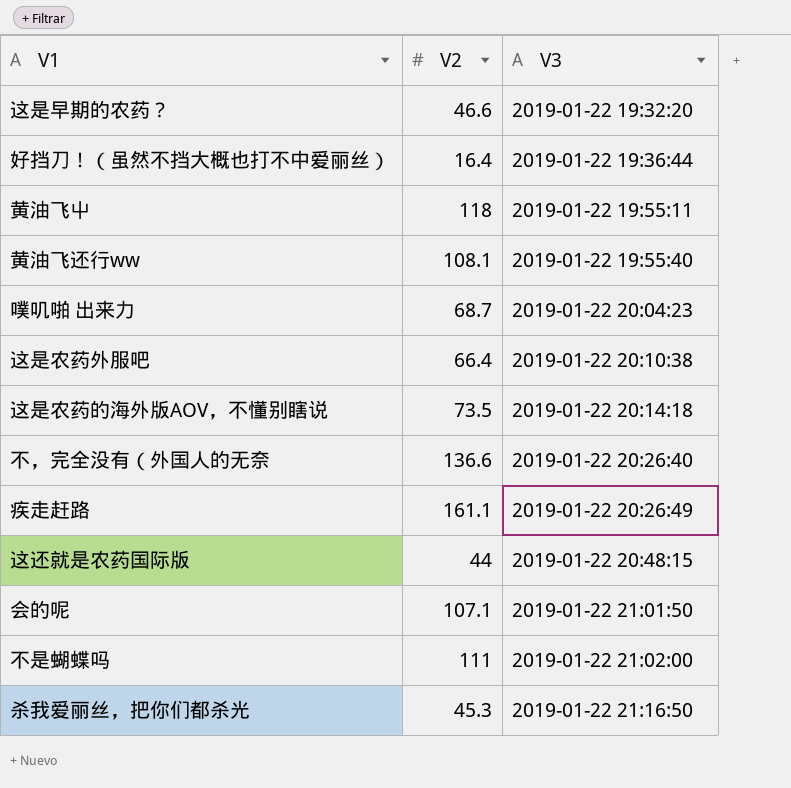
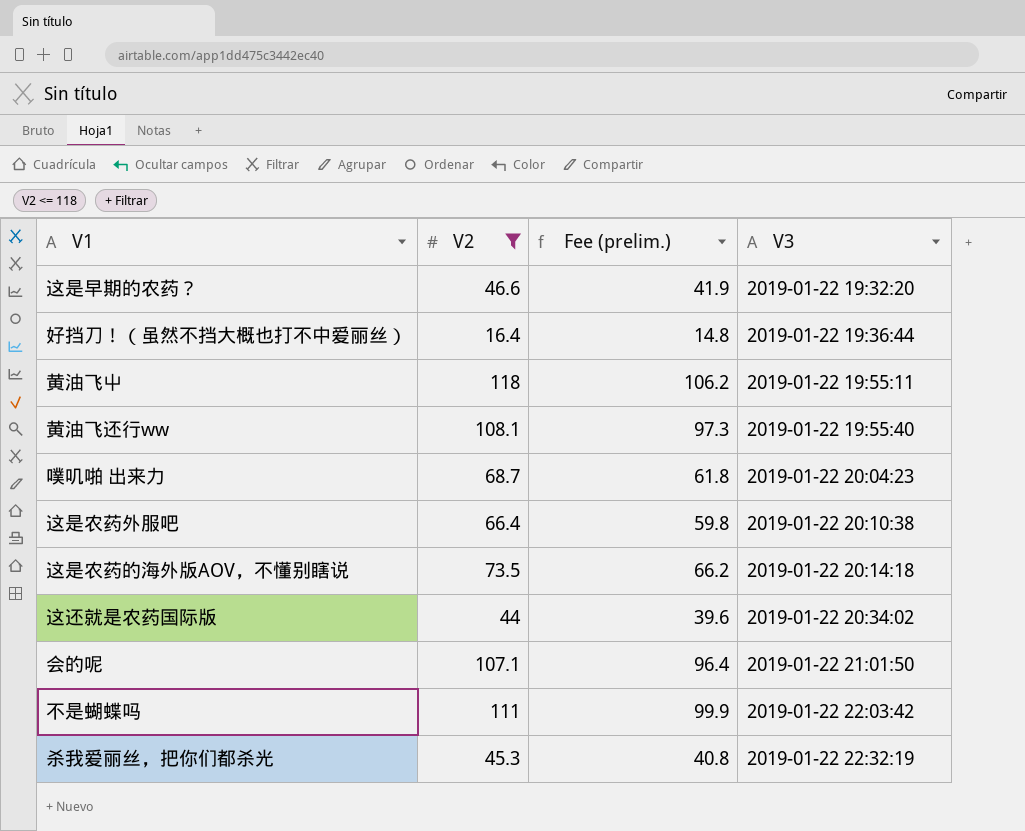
filter: none -> V2 <= 118
column Fee (prelim.) | formula: none -> [V2] * 0.9
这还就是农药国际版 | V3: 2019-01-22 20:48:15 -> 2019-01-22 20:34:02
不是蝴蝶吗 | V3: 2019-01-22 21:02:00 -> 2019-01-22 22:03:42
杀我爱丽丝，把你们都杀光 | V3: 2019-01-22 21:16:50 -> 2019-01-22 22:32:19

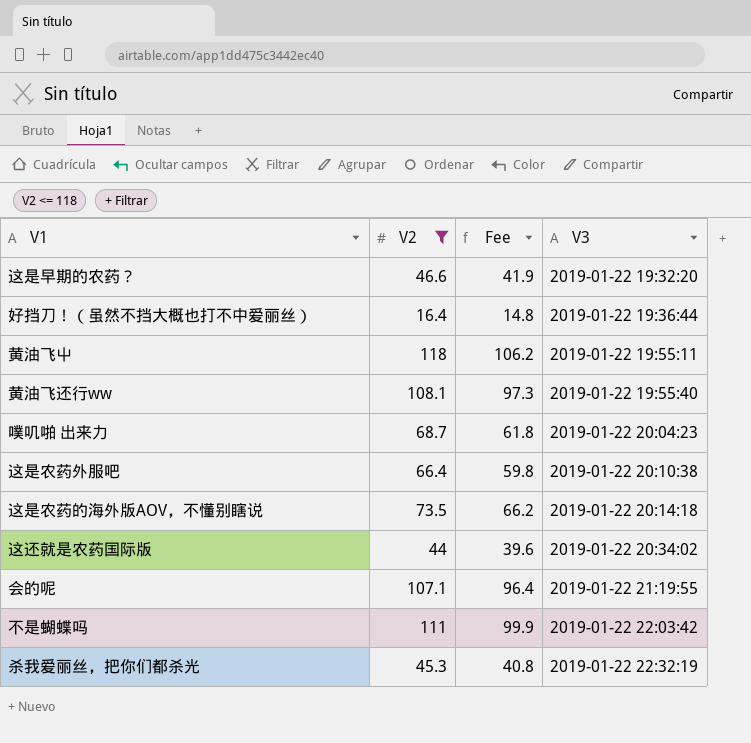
column name: Fee (prelim.) -> Fee
会的呢 | V3: 2019-01-22 21:01:50 -> 2019-01-22 21:19:55

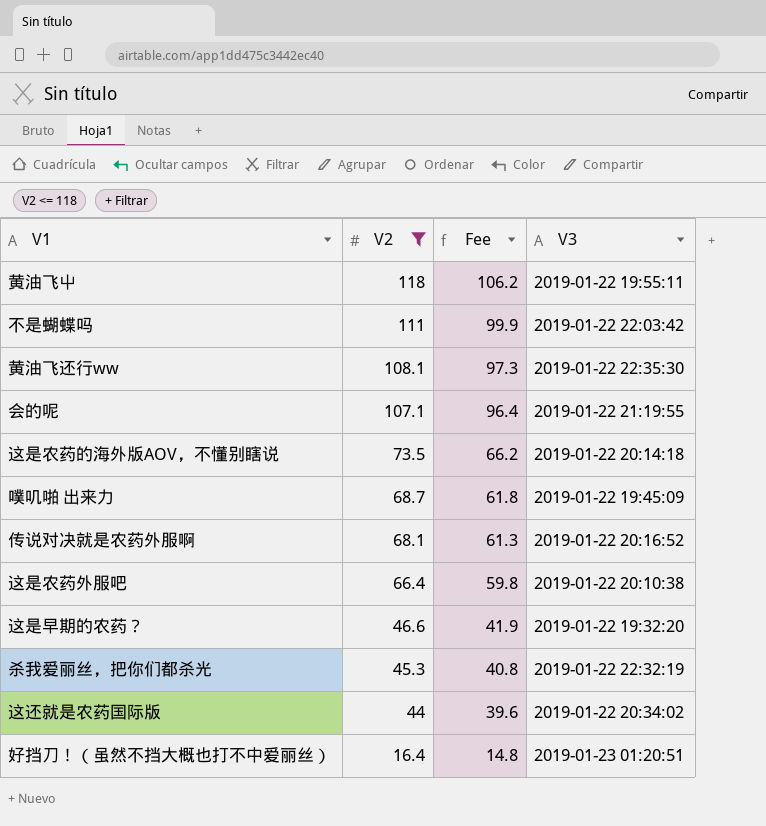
row order: V3 ascending -> V2 descending
黄油飞还行ww | V3: 2019-01-22 19:55:40 -> 2019-01-22 22:35:30
噗叽啪 出来力 | V3: 2019-01-22 20:04:23 -> 2019-01-22 19:45:09
row 传说对决就是农药外服啊: none -> 68.1 | 61.3 | 2019-01-22 20:16:52
好挡刀！（虽然不挡大概也打不中爱丽丝） | V3: 2019-01-22 19:36:44 -> 2019-01-23 01:20:51

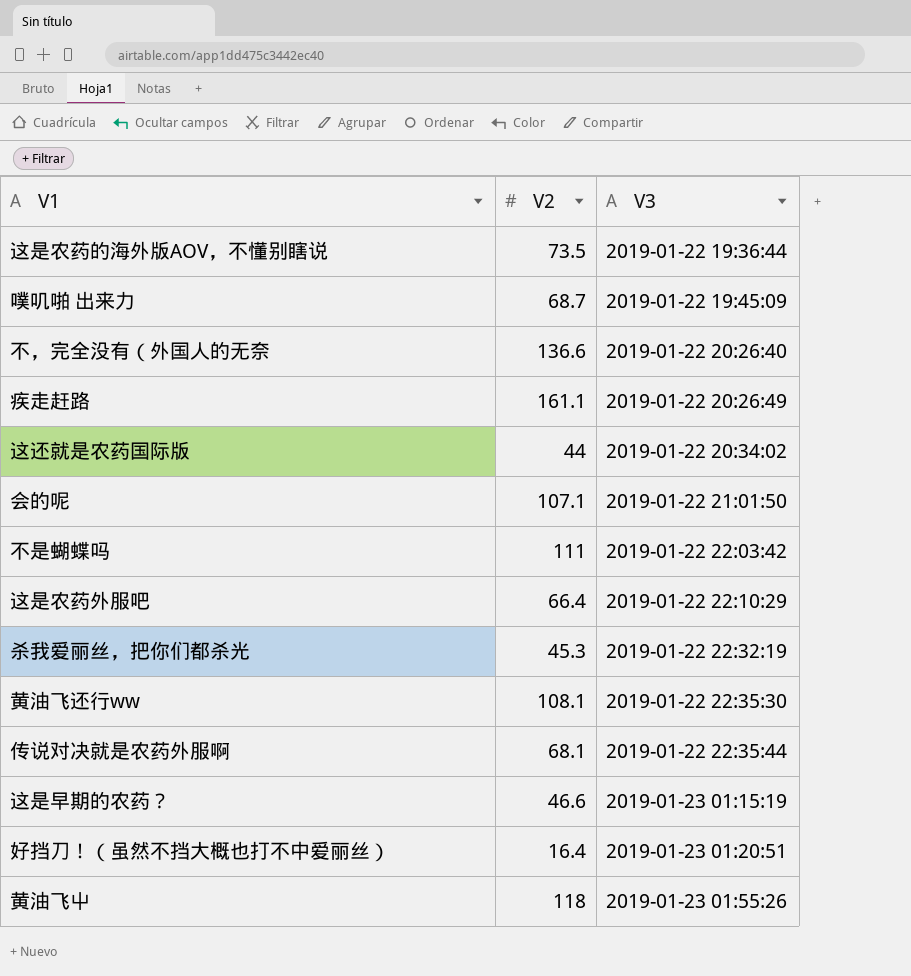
filter: V2 <= 118 -> none
row order: V2 descending -> V3 ascending
column Fee | formula: [V2] * 0.9 -> none
这是农药的海外版AOV，不懂别瞎说 | V3: 2019-01-22 20:14:18 -> 2019-01-22 19:36:44
会的呢 | V3: 2019-01-22 21:19:55 -> 2019-01-22 21:01:50
这是农药外服吧 | V3: 2019-01-22 20:10:38 -> 2019-01-22 22:10:29
传说对决就是农药外服啊 | V3: 2019-01-22 20:16:52 -> 2019-01-22 22:35:44
这是早期的农药？ | V3: 2019-01-22 19:32:20 -> 2019-01-23 01:15:19
黄油飞屮 | V3: 2019-01-22 19:55:11 -> 2019-01-23 01:55:26

